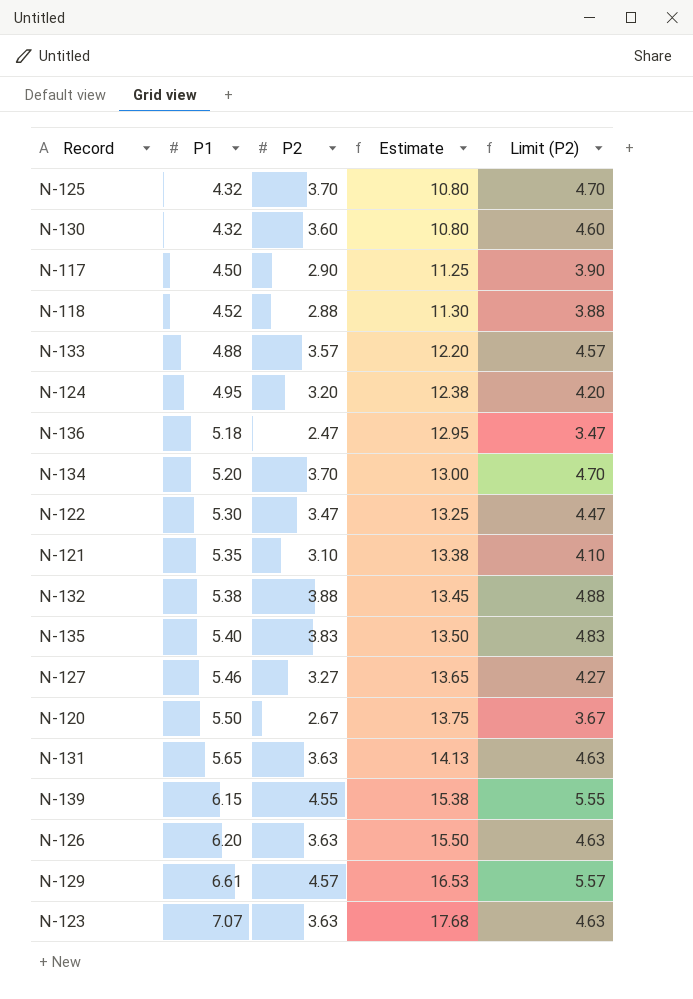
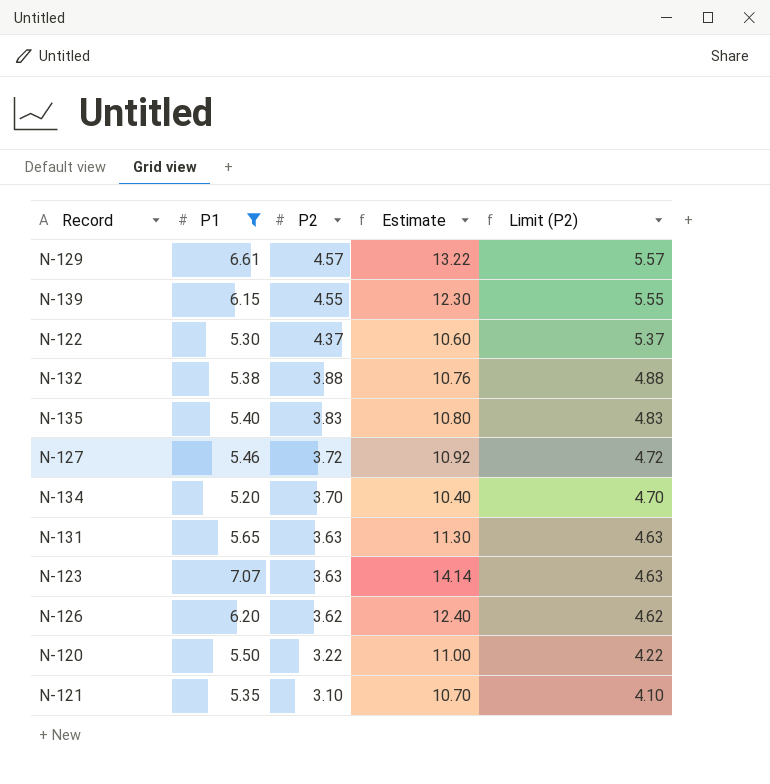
filter: none -> P1 >= 5.20
row order: P1 ascending -> P2 descending
column Estimate | formula: [P1] * 2.5 -> [P1] * 2
N-122 | P2: 3.47 -> 4.37
N-122 | Limit (P2): 4.47 -> 5.37
N-127 | P2: 3.27 -> 3.72
N-127 | Limit (P2): 4.27 -> 4.72
N-126 | P2: 3.63 -> 3.62
N-126 | Limit (P2): 4.63 -> 4.62
N-120 | P2: 2.67 -> 3.22
N-120 | Limit (P2): 3.67 -> 4.22

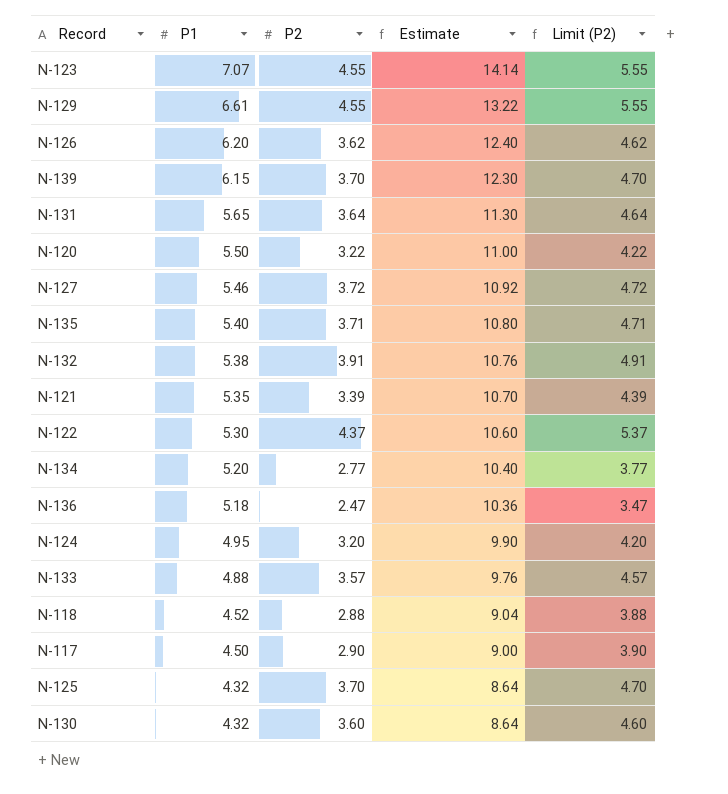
filter: P1 >= 5.20 -> none
row order: P2 descending -> P1 descending
N-123 | P2: 3.63 -> 4.55
N-123 | Limit (P2): 4.63 -> 5.55
N-129 | P2: 4.57 -> 4.55
N-129 | Limit (P2): 5.57 -> 5.55
N-139 | P2: 4.55 -> 3.70
N-139 | Limit (P2): 5.55 -> 4.70
N-131 | P2: 3.63 -> 3.64
N-131 | Limit (P2): 4.63 -> 4.64
N-135 | P2: 3.83 -> 3.71
N-135 | Limit (P2): 4.83 -> 4.71
N-132 | P2: 3.88 -> 3.91
N-132 | Limit (P2): 4.88 -> 4.91
N-121 | P2: 3.10 -> 3.39
N-121 | Limit (P2): 4.10 -> 4.39
N-134 | P2: 3.70 -> 2.77
N-134 | Limit (P2): 4.70 -> 3.77

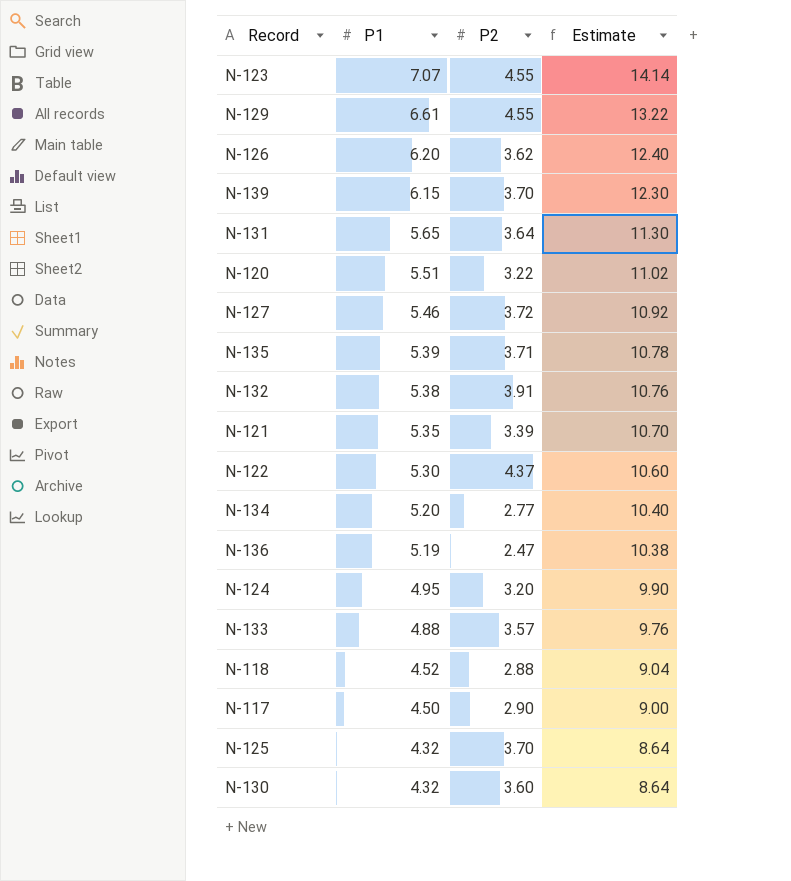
column Limit (P2) | formula: [P2] + 1 -> none
N-120 | P1: 5.50 -> 5.51
N-120 | Estimate: 11.00 -> 11.02
N-135 | P1: 5.40 -> 5.39
N-135 | Estimate: 10.80 -> 10.78
N-136 | P1: 5.18 -> 5.19
N-136 | Estimate: 10.36 -> 10.38

